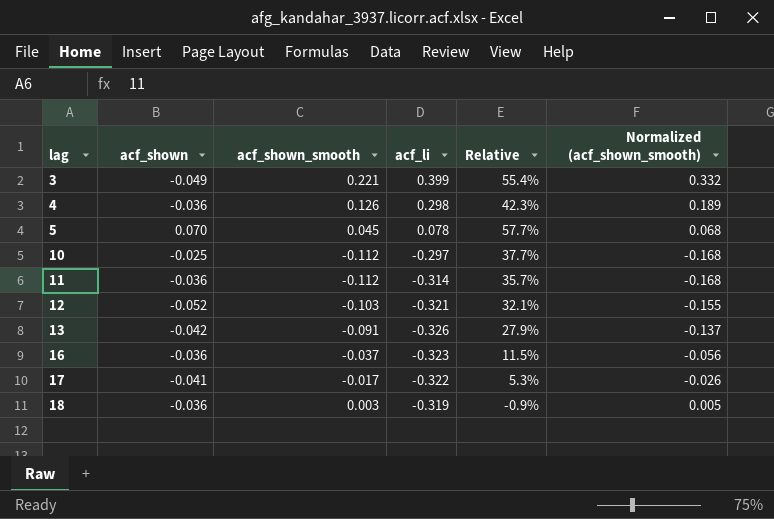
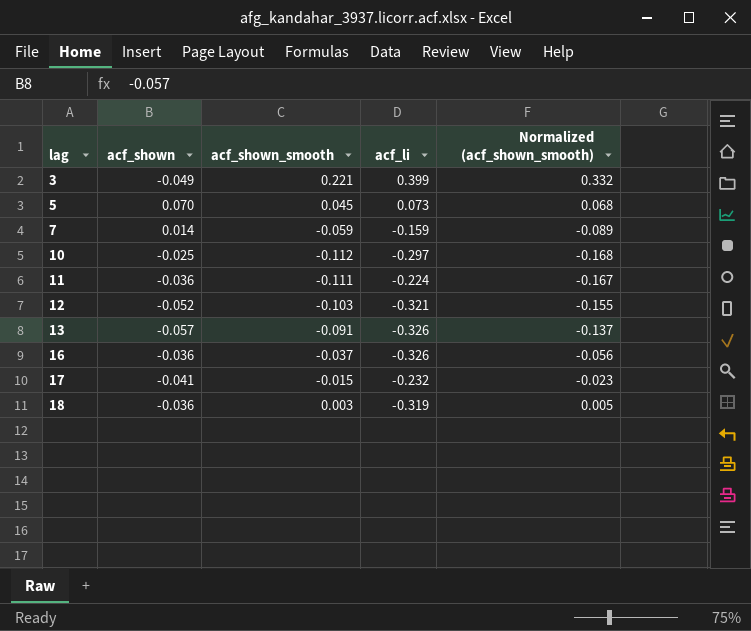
column Relative | formula: [acf_shown_smooth] / [acf_li] -> none
row 4: -0.036 | 0.126 | 0.298 | 42.3% | 0.189 -> none
5 | acf_li: 0.078 -> 0.073
row 7: none -> 0.014 | -0.059 | -0.159 | -0.089
11 | acf_shown_smooth: -0.112 -> -0.111
11 | acf_li: -0.314 -> -0.224
11 | Normalized (acf_shown_smooth): -0.168 -> -0.167
13 | acf_shown: -0.042 -> -0.057
16 | acf_li: -0.323 -> -0.326
17 | acf_shown_smooth: -0.017 -> -0.015
17 | acf_li: -0.322 -> -0.232
17 | Normalized (acf_shown_smooth): -0.026 -> -0.023

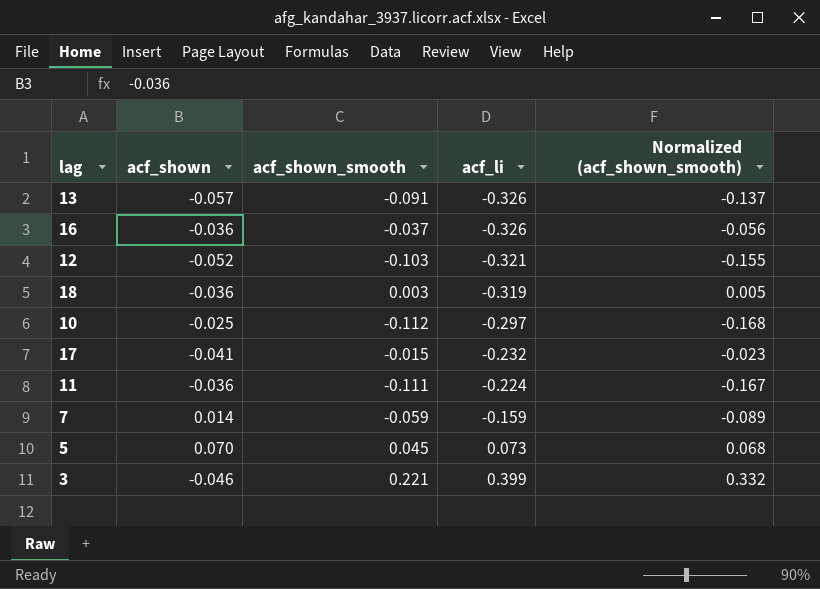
row order: lag ascending -> acf_li ascending
3 | acf_shown: -0.049 -> -0.046

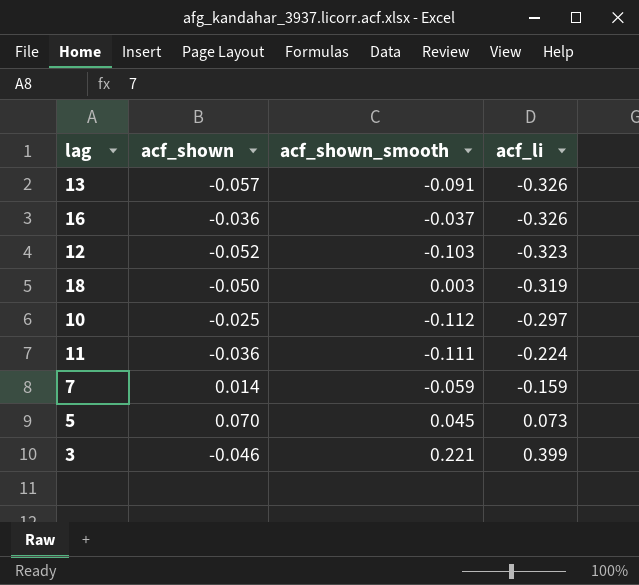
column Normalized (acf_shown_smooth) | formula: [acf_shown_smooth] * 1.5 -> none
row 17: -0.041 | -0.015 | -0.232 | -0.023 -> none
12 | acf_li: -0.321 -> -0.323
18 | acf_shown: -0.036 -> -0.050

